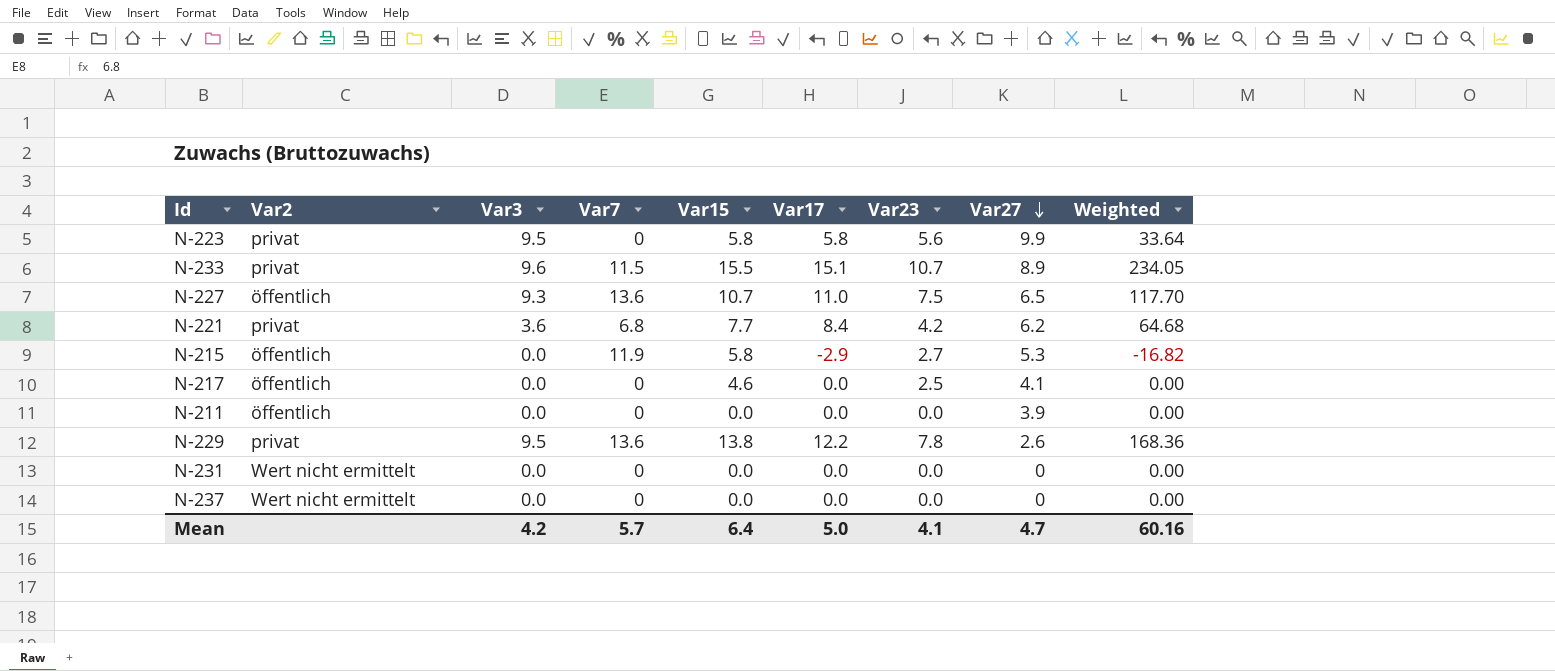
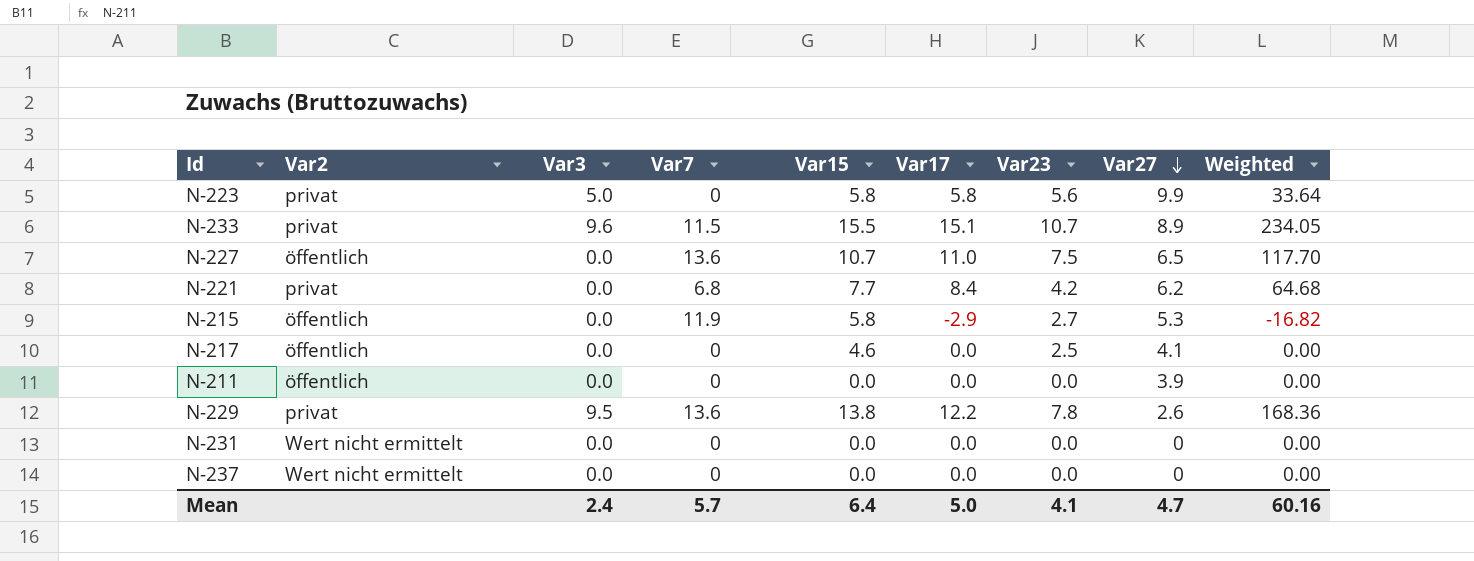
N-223 | Var3: 9.5 -> 5.0
N-227 | Var3: 9.3 -> 0.0
N-221 | Var3: 3.6 -> 0.0
Mean | Var3: 4.2 -> 2.4

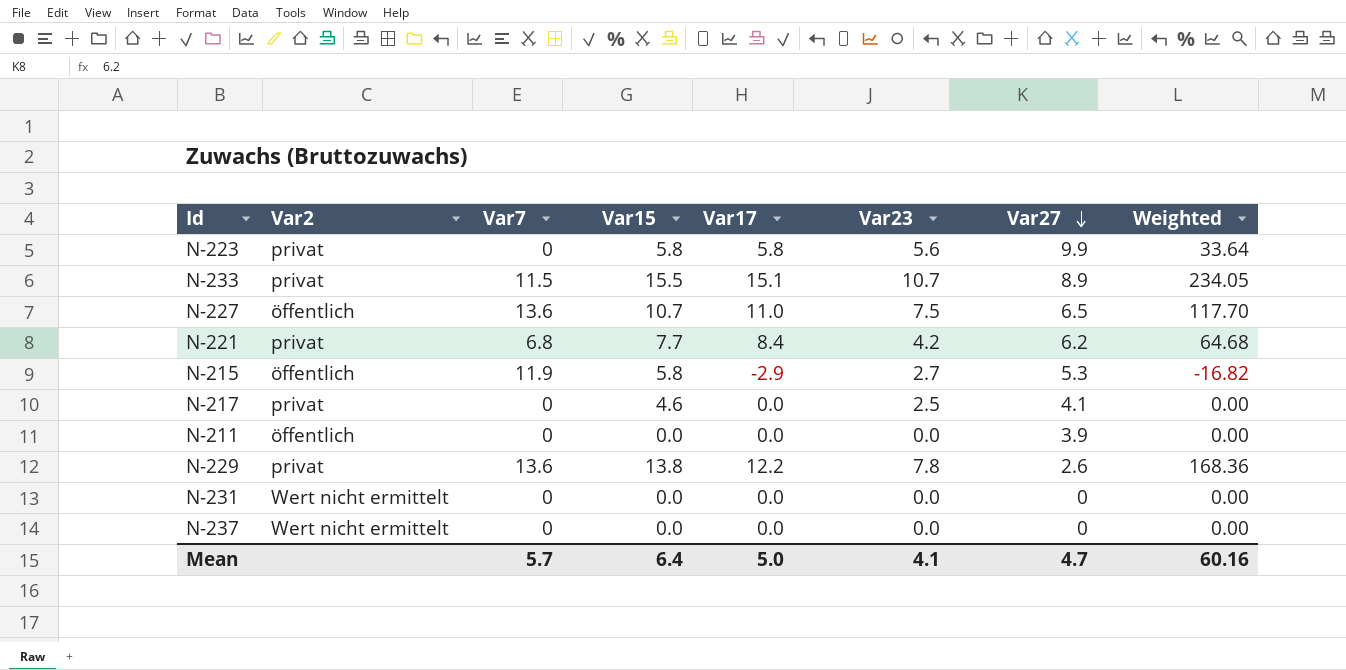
column Var3 | position: 3 -> none
N-217 | Var2: öffentlich -> privat

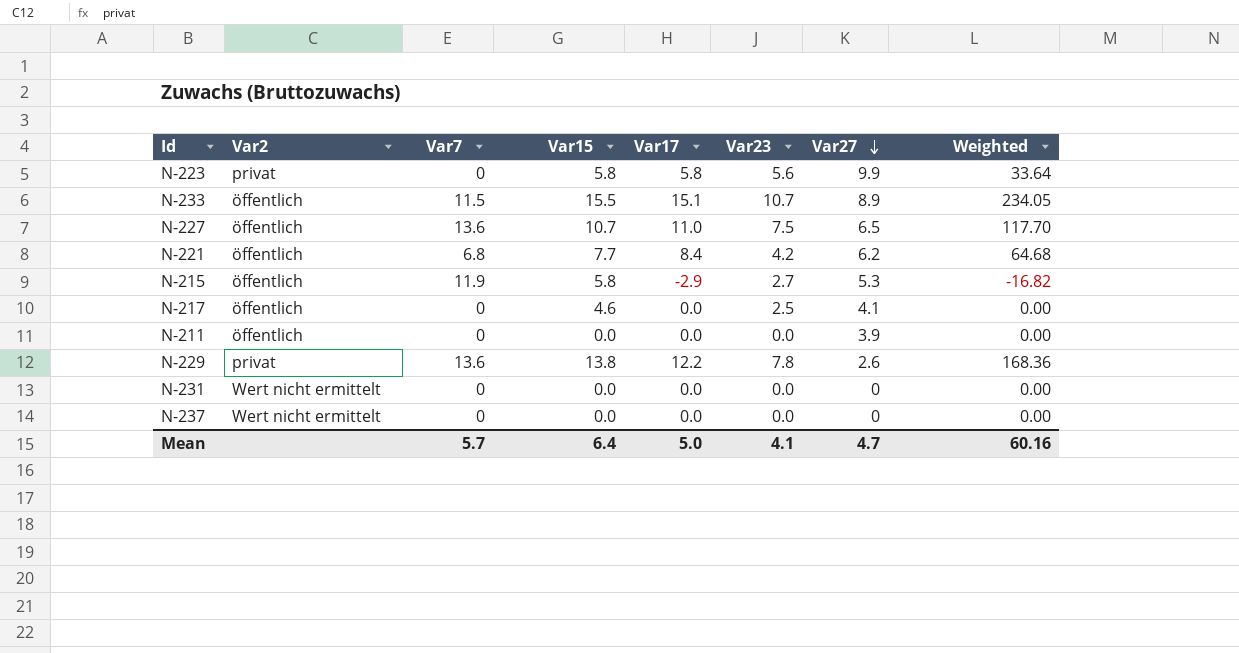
N-233 | Var2: privat -> öffentlich
N-221 | Var2: privat -> öffentlich
N-217 | Var2: privat -> öffentlich

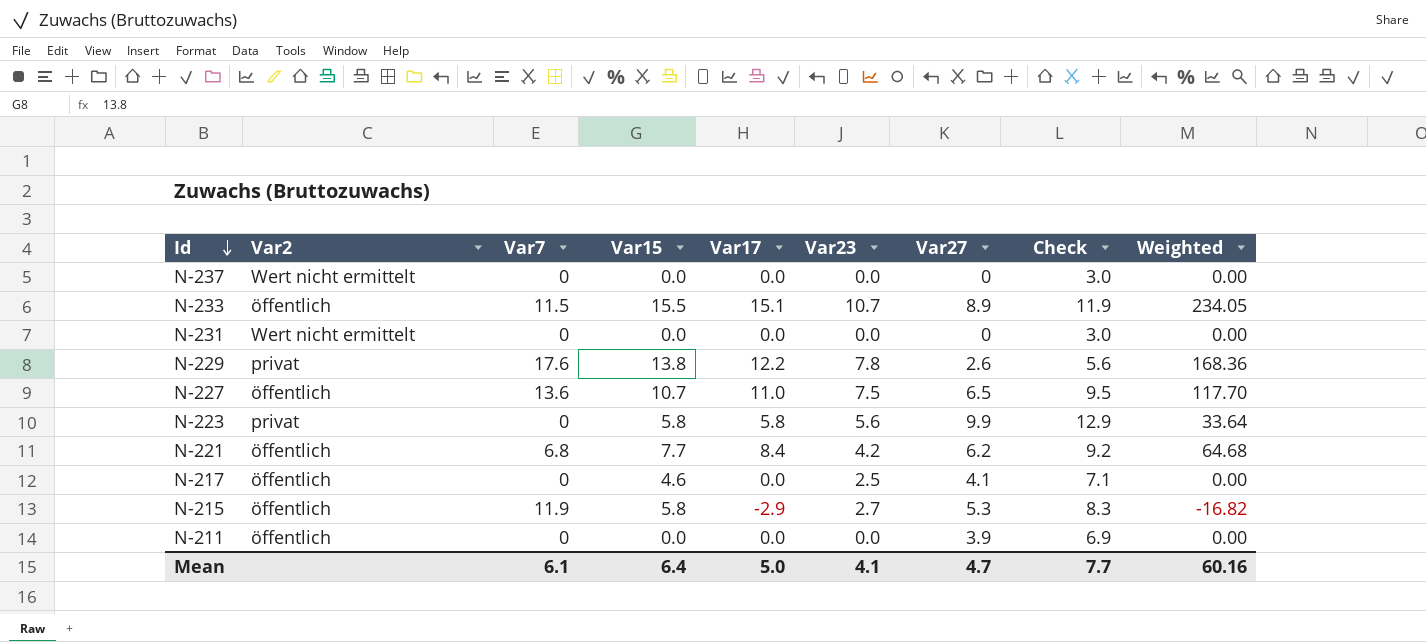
row order: Var27 descending -> Id descending
column Check | formula: none -> [Var27] + 3
N-229 | Var7: 13.6 -> 17.6
Mean | Var7: 5.7 -> 6.1

